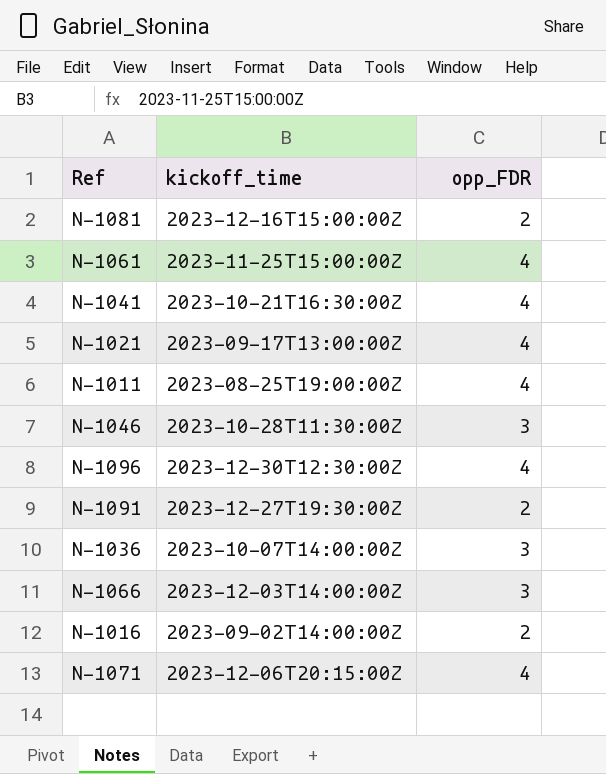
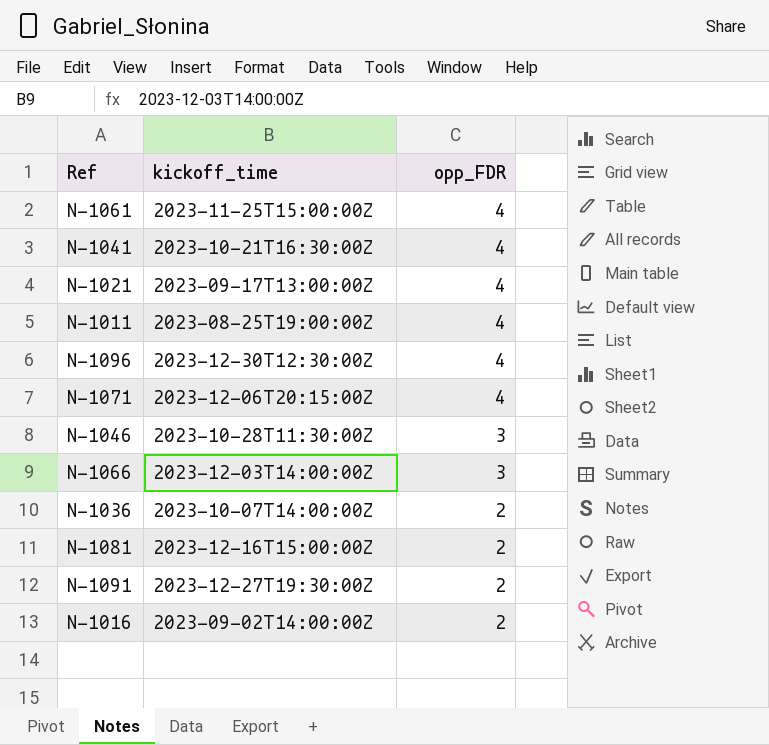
row order: none -> opp_FDR descending
N-1036 | opp_FDR: 3 -> 2

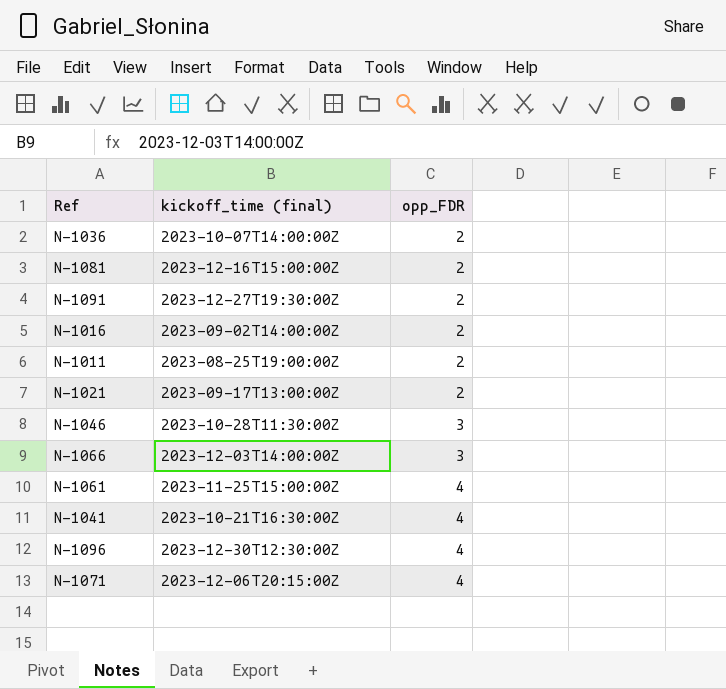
row order: opp_FDR descending -> opp_FDR ascending
column name: kickoff_time -> kickoff_time (final)
N-1011 | opp_FDR: 4 -> 2
N-1021 | opp_FDR: 4 -> 2

